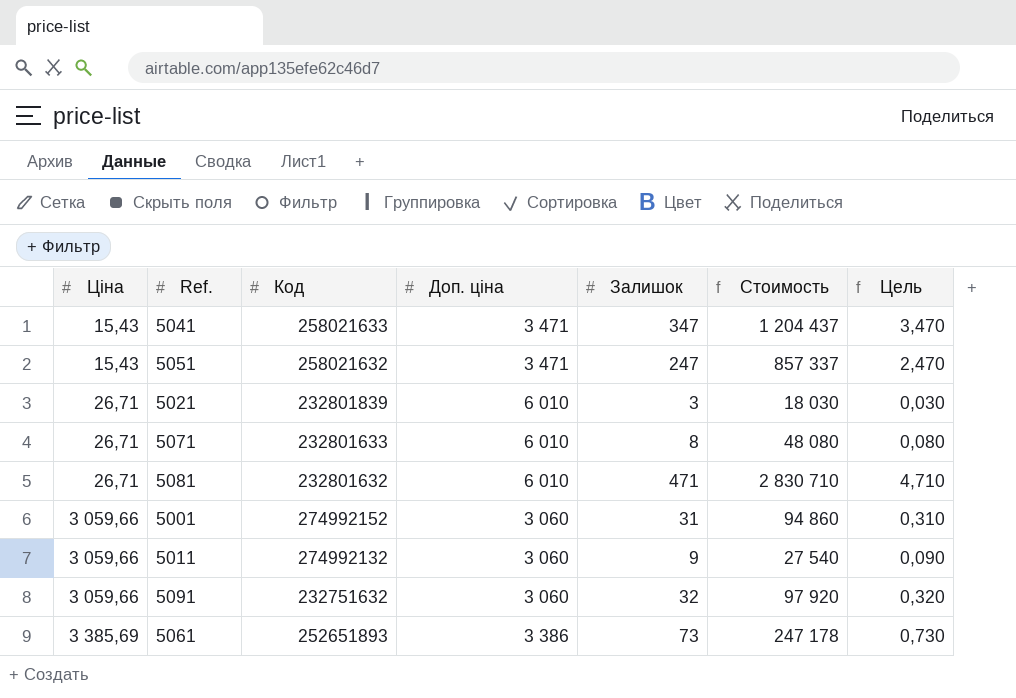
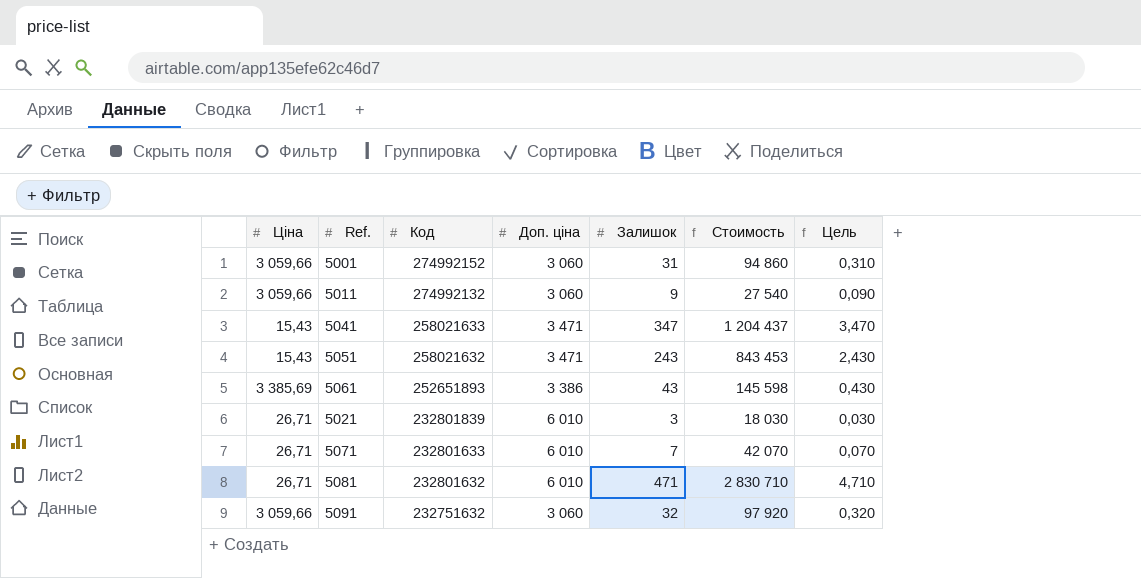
row order: Ціна ascending -> Код descending
5051 | Залишок: 247 -> 243
5051 | Стоимость: 857 337 -> 843 453
5051 | Цель: 2,470 -> 2,430
5061 | Залишок: 73 -> 43
5061 | Стоимость: 247 178 -> 145 598
5061 | Цель: 0,730 -> 0,430
5071 | Залишок: 8 -> 7
5071 | Стоимость: 48 080 -> 42 070
5071 | Цель: 0,080 -> 0,070

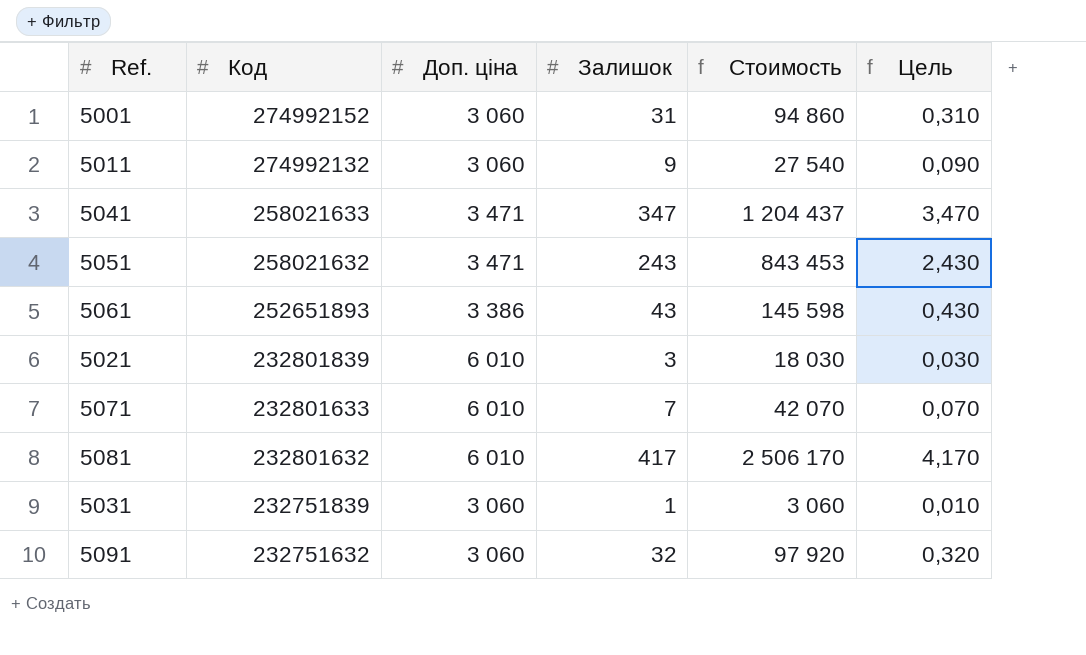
column Ціна | position: 1 -> none
5081 | Залишок: 471 -> 417
5081 | Стоимость: 2 830 710 -> 2 506 170
5081 | Цель: 4,710 -> 4,170
row 5031: none -> 232751839 | 3 060 | 1 | 3 060 | 0,010

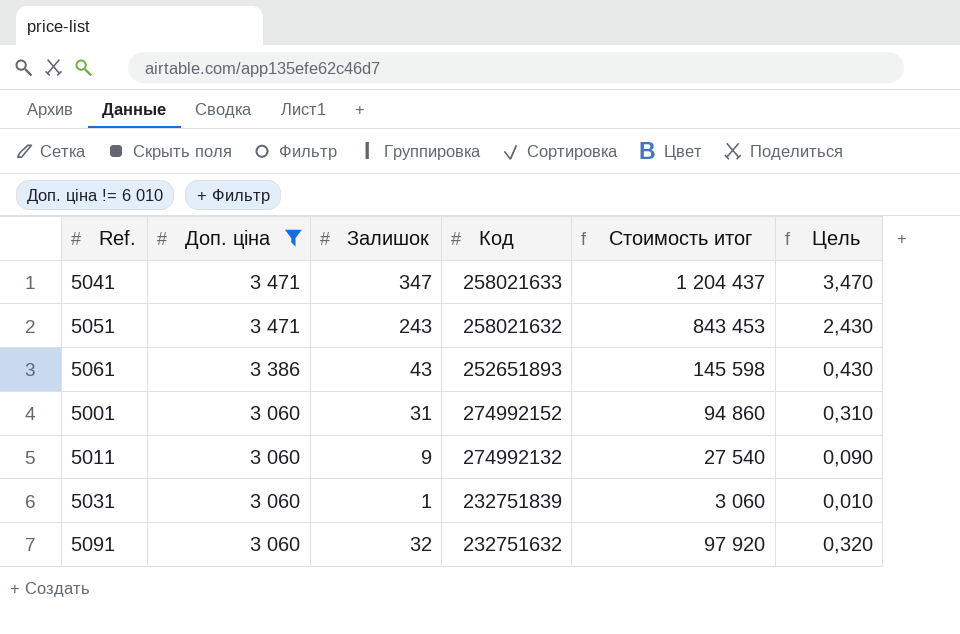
filter: none -> Доп. ціна != 6 010
row order: Код descending -> Доп. ціна descending
column Код | position: 2 -> 4
column name: Стоимость -> Стоимость итог

